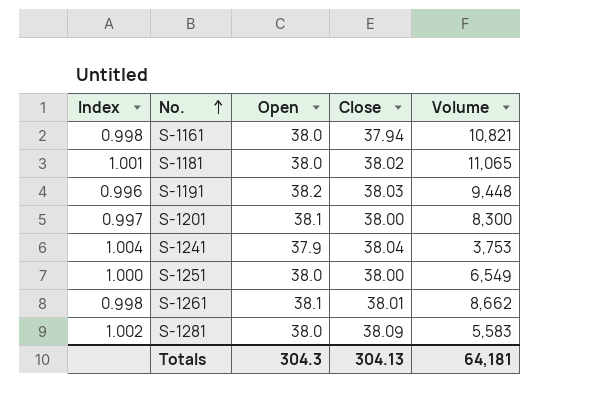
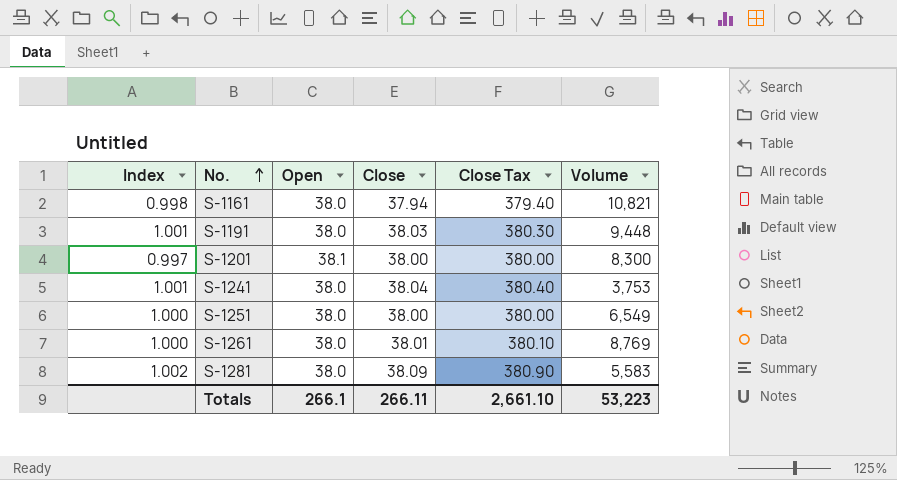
column Close Tax | formula: none -> [Close] * 10
row S-1181: 1.001 | 38.0 | 38.02 | 11,065 -> none
S-1191 | Index: 0.996 -> 1.001
S-1191 | Open: 38.2 -> 38.0
S-1241 | Index: 1.004 -> 1.001
S-1241 | Open: 37.9 -> 38.0
S-1261 | Index: 0.998 -> 1.000
S-1261 | Open: 38.1 -> 38.0
S-1261 | Volume: 8,662 -> 8,769
Totals | Open: 304.3 -> 266.1
Totals | Close: 304.13 -> 266.11
Totals | Volume: 64,181 -> 53,223

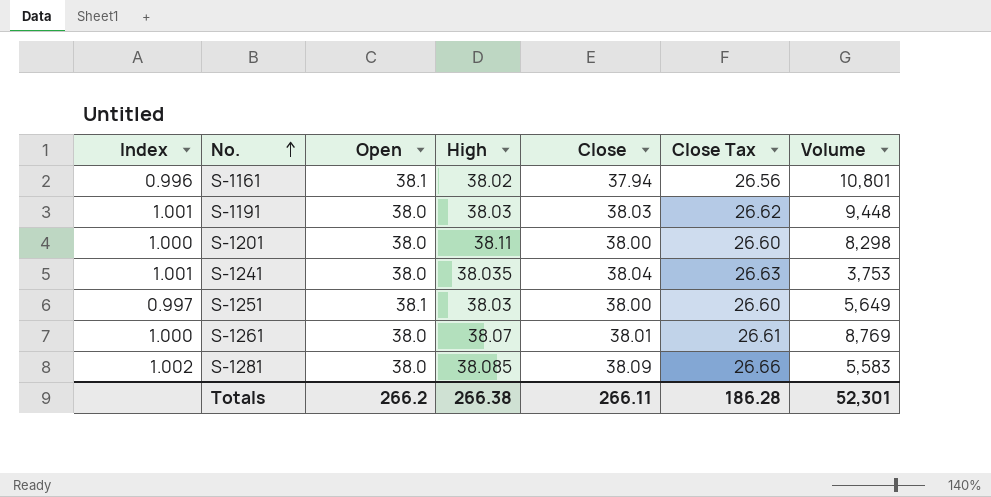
column High | position: none -> 4
column Close Tax | formula: [Close] * 10 -> [Close] * 0.7
S-1161 | Index: 0.998 -> 0.996
S-1161 | Open: 38.0 -> 38.1
S-1161 | Volume: 10,821 -> 10,801
S-1201 | Index: 0.997 -> 1.000
S-1201 | Open: 38.1 -> 38.0
S-1201 | Volume: 8,300 -> 8,298
S-1251 | Index: 1.000 -> 0.997
S-1251 | Open: 38.0 -> 38.1
S-1251 | Volume: 6,549 -> 5,649
Totals | Open: 266.1 -> 266.2
Totals | Close Tax: 2,661.10 -> 186.28
Totals | Volume: 53,223 -> 52,301

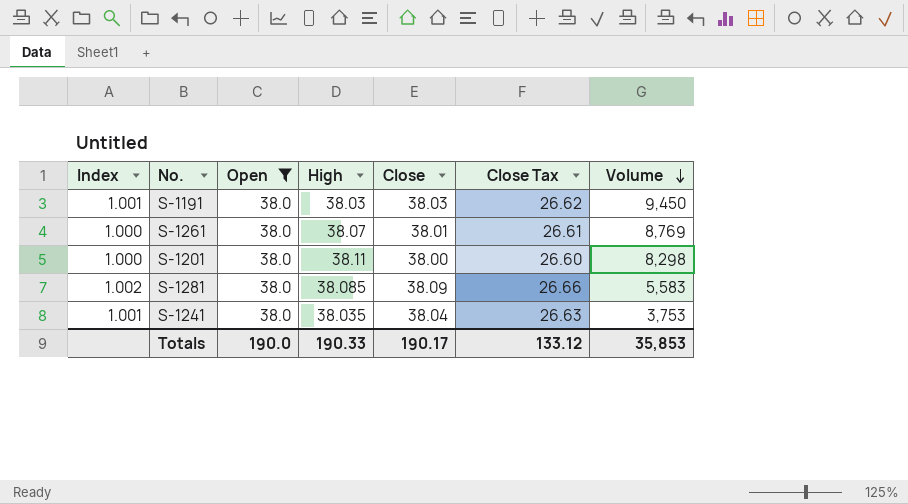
filter: none -> Open = 38.0
row order: No. ascending -> Volume descending
S-1191 | Volume: 9,448 -> 9,450
Totals | Open: 266.2 -> 190.0
Totals | High: 266.38 -> 190.33
Totals | Close: 266.11 -> 190.17
Totals | Close Tax: 186.28 -> 133.12
Totals | Volume: 52,301 -> 35,853

